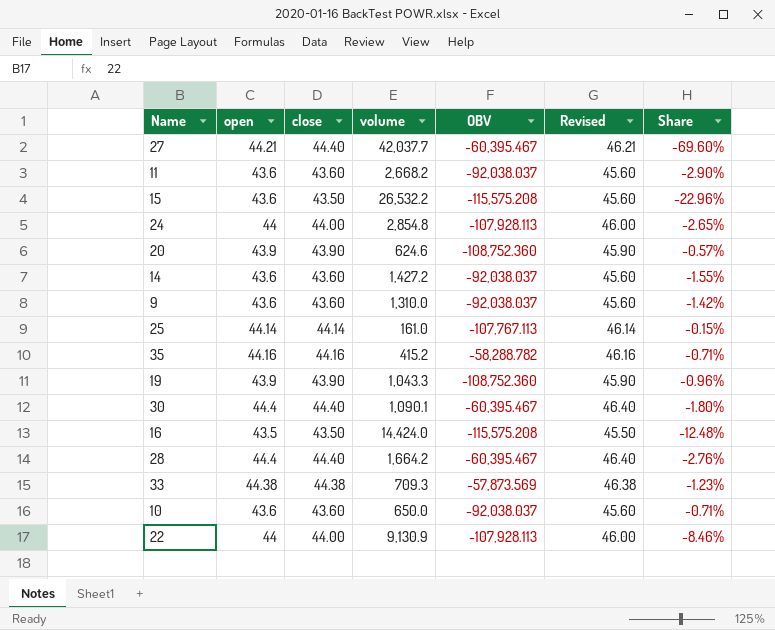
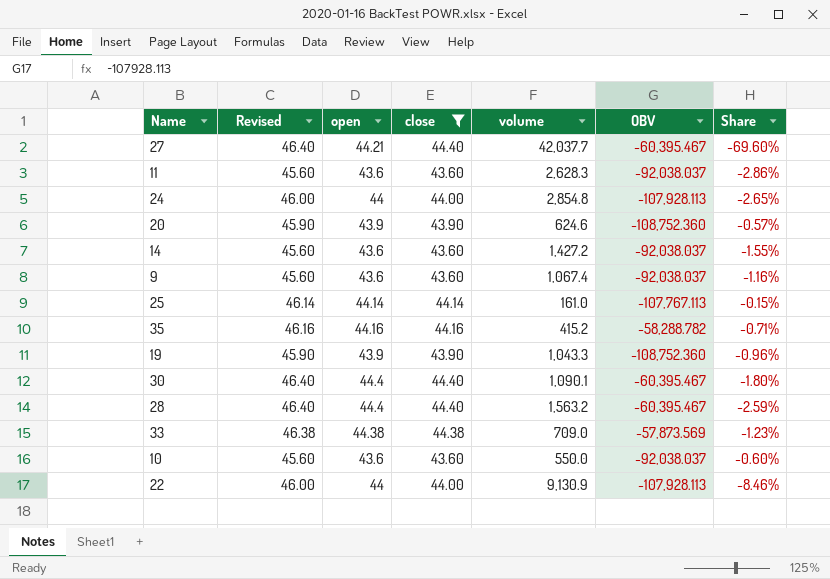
filter: none -> close != 43.50
column Revised | formula: [open] + 2 -> [close] + 2
column Revised | position: 6 -> 2
11 | volume: 2,668.2 -> 2,628.3
11 | Share: -2.90% -> -2.86%
9 | volume: 1,310.0 -> 1,067.4
9 | Share: -1.42% -> -1.16%
28 | volume: 1,664.2 -> 1,563.2
28 | Share: -2.76% -> -2.59%
33 | volume: 709.3 -> 709.0
10 | volume: 650.0 -> 550.0
10 | Share: -0.71% -> -0.60%

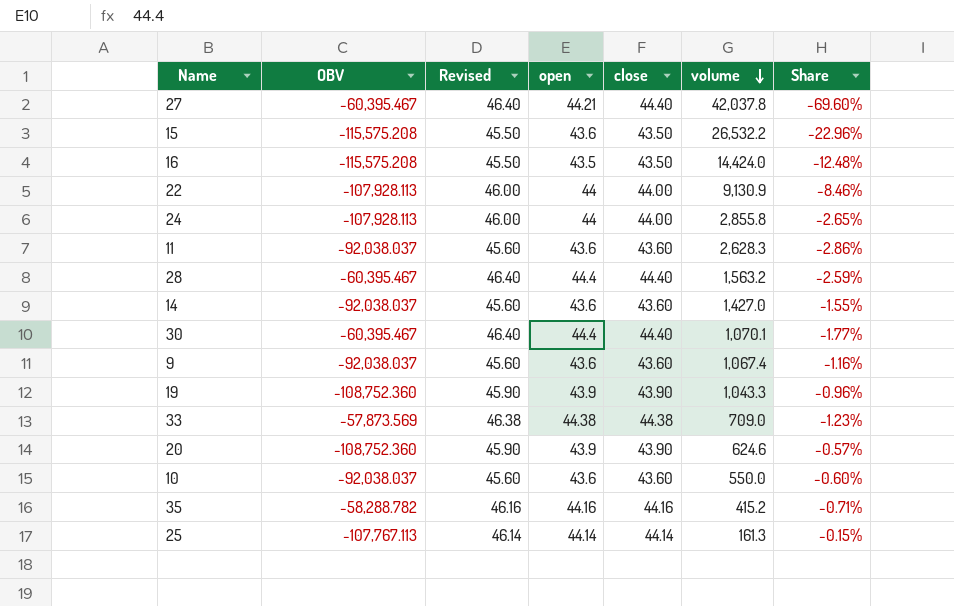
filter: close != 43.50 -> none
row order: none -> volume descending
column OBV | position: 6 -> 2
27 | volume: 42,037.7 -> 42,037.8
24 | volume: 2,854.8 -> 2,855.8
14 | volume: 1,427.2 -> 1,427.0
30 | volume: 1,090.1 -> 1,070.1
30 | Share: -1.80% -> -1.77%
25 | volume: 161.0 -> 161.3

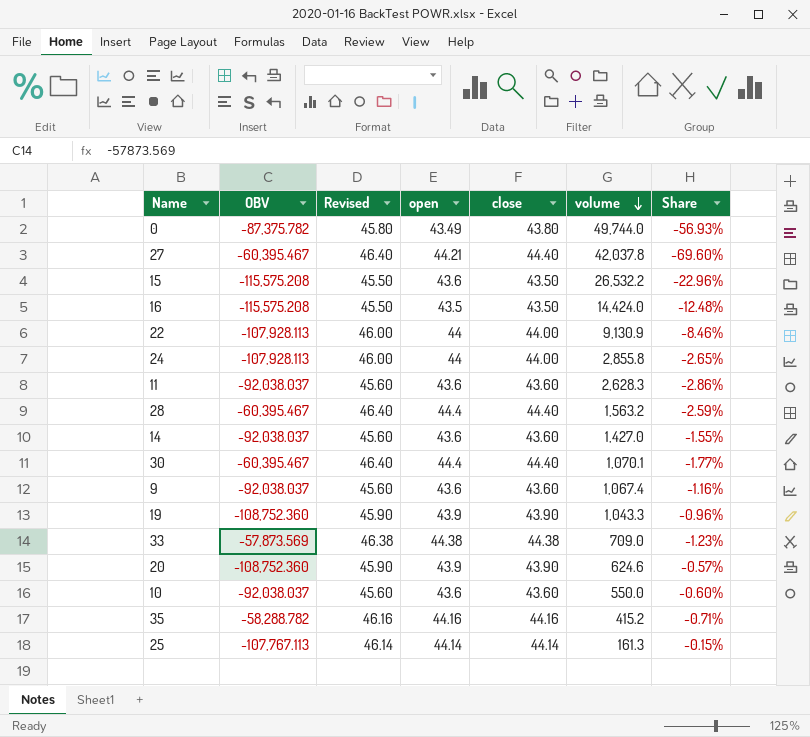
row 0: none -> -87,375.782 | 45.80 | 43.49 | 43.80 | 49,744.0 | -56.93%

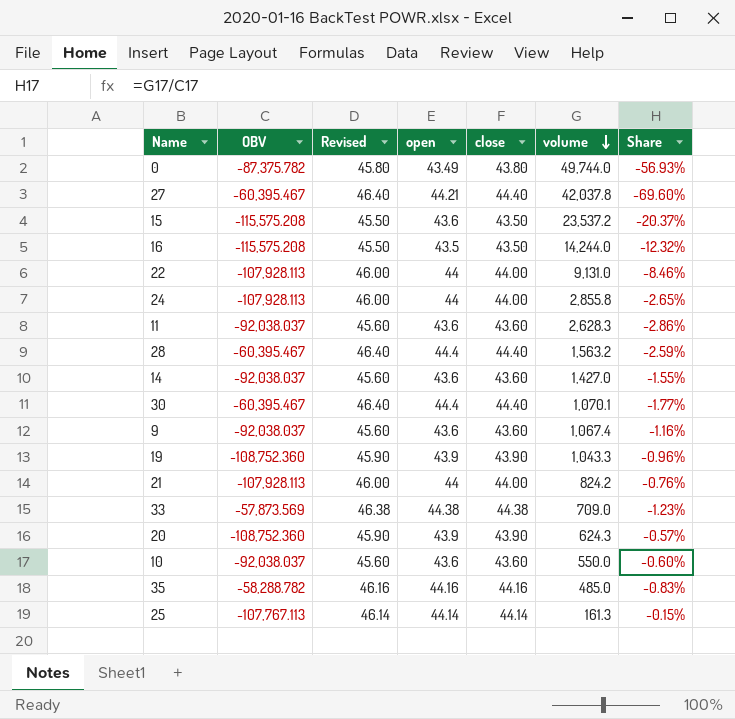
15 | volume: 26,532.2 -> 23,537.2
15 | Share: -22.96% -> -20.37%
16 | volume: 14,424.0 -> 14,244.0
16 | Share: -12.48% -> -12.32%
22 | volume: 9,130.9 -> 9,131.0
row 21: none -> -107,928.113 | 46.00 | 44 | 44.00 | 824.2 | -0.76%
20 | volume: 624.6 -> 624.3
35 | volume: 415.2 -> 485.0
35 | Share: -0.71% -> -0.83%

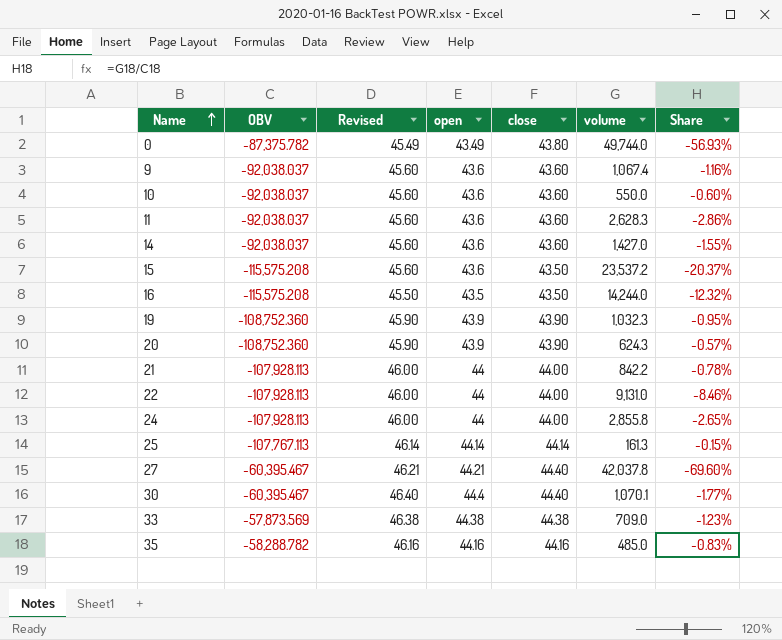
row order: volume descending -> Name ascending
column Revised | formula: [close] + 2 -> [open] + 2
row 28: -60,395.467 | 46.40 | 44.4 | 44.40 | 1,563.2 | -2.59% -> none
19 | volume: 1,043.3 -> 1,032.3
19 | Share: -0.96% -> -0.95%
21 | volume: 824.2 -> 842.2
21 | Share: -0.76% -> -0.78%

